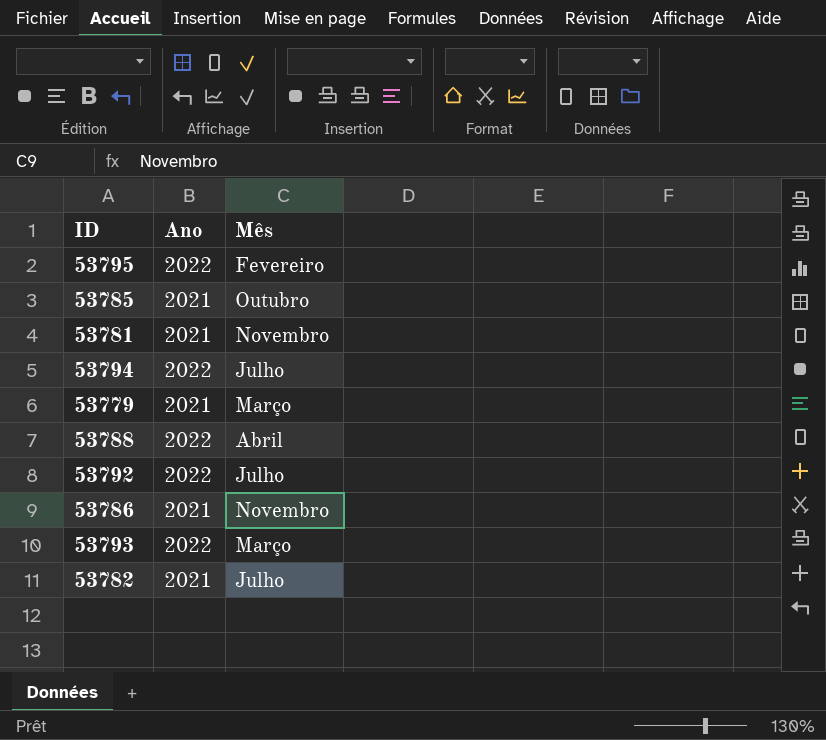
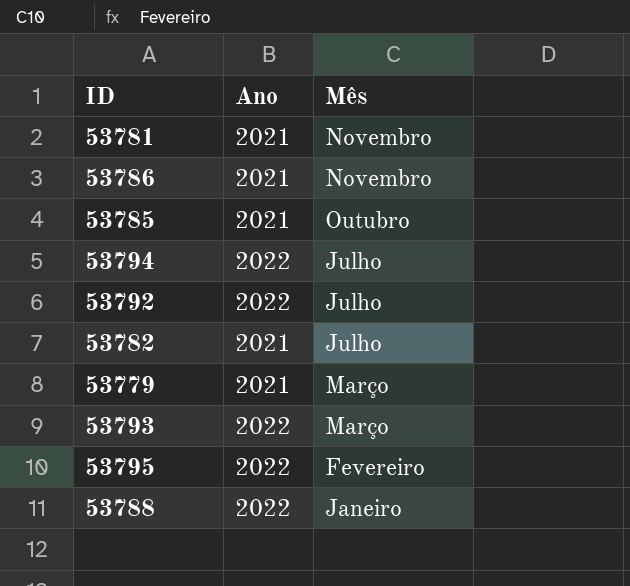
row order: none -> Mês descending
53788 | Mês: Abril -> Janeiro

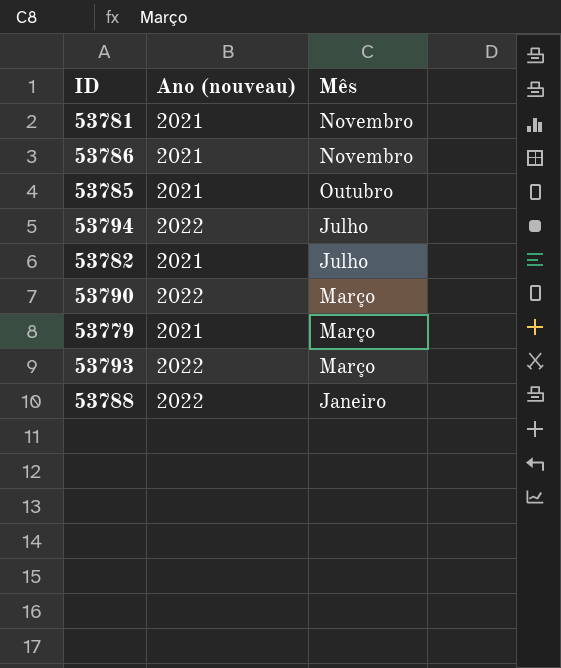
column name: Ano -> Ano (nouveau)
row 53792: 2022 | Julho -> none
row 53795: 2022 | Fevereiro -> none
row 53790: none -> 2022 | Março

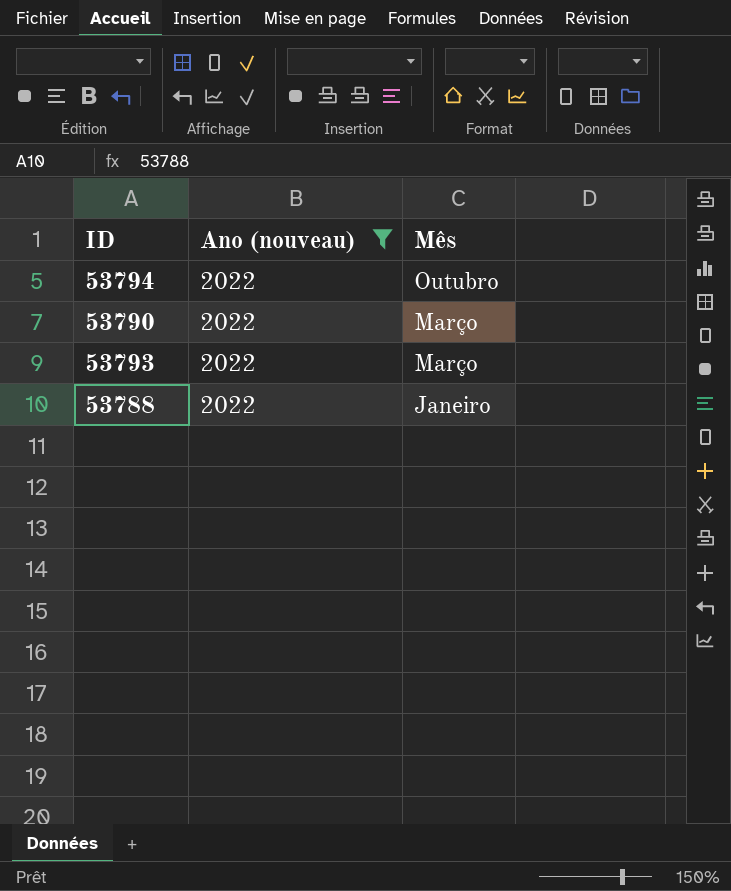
filter: none -> Ano (nouveau) = 2022
53794 | Mês: Julho -> Outubro

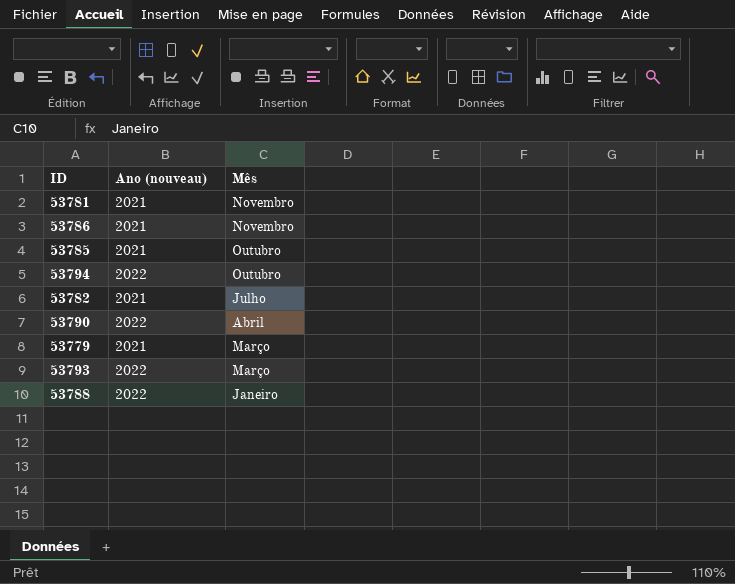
filter: Ano (nouveau) = 2022 -> none
53790 | Mês: Março -> Abril

